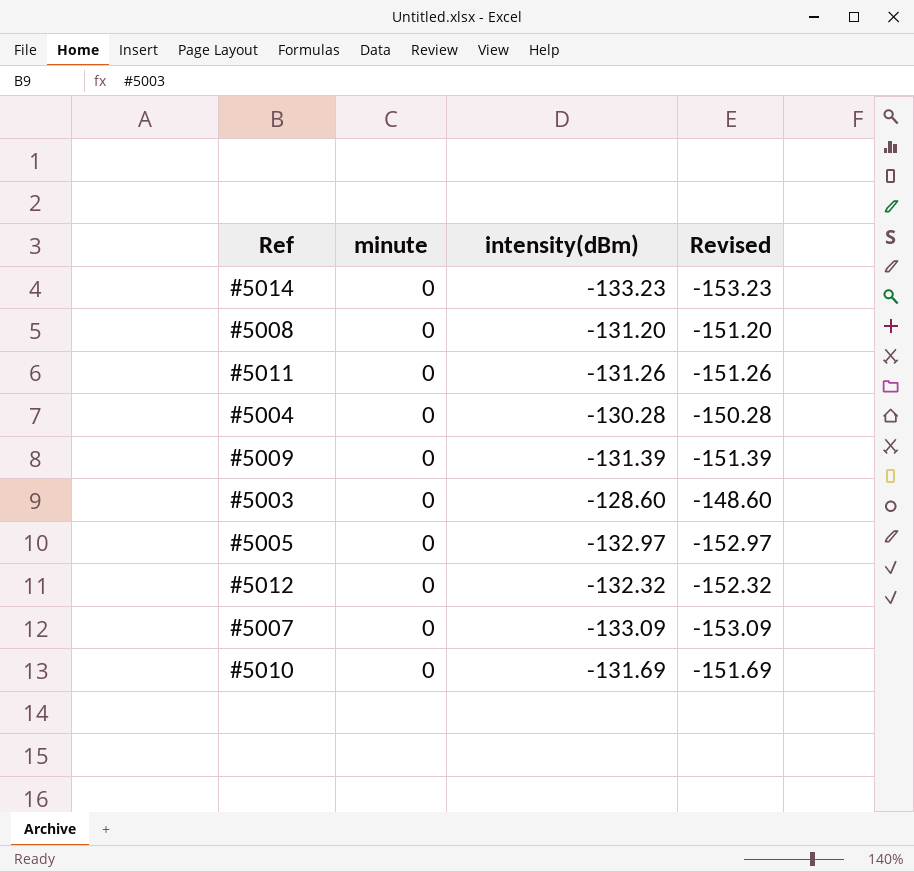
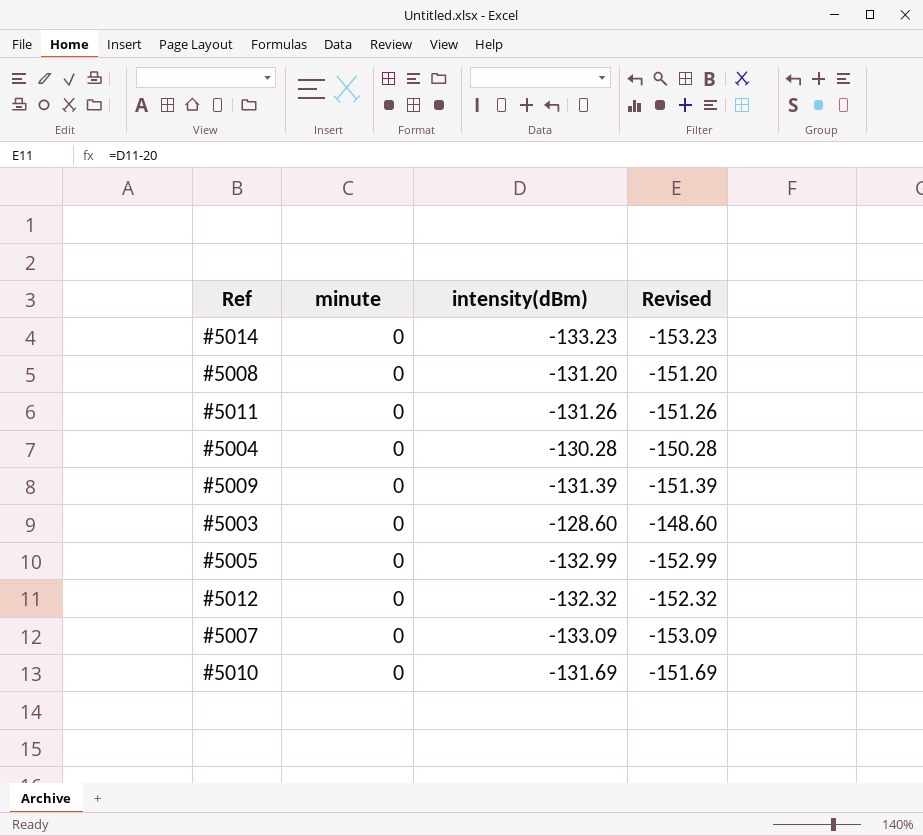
#5005 | intensity(dBm): -132.97 -> -132.99
#5005 | Revised: -152.97 -> -152.99

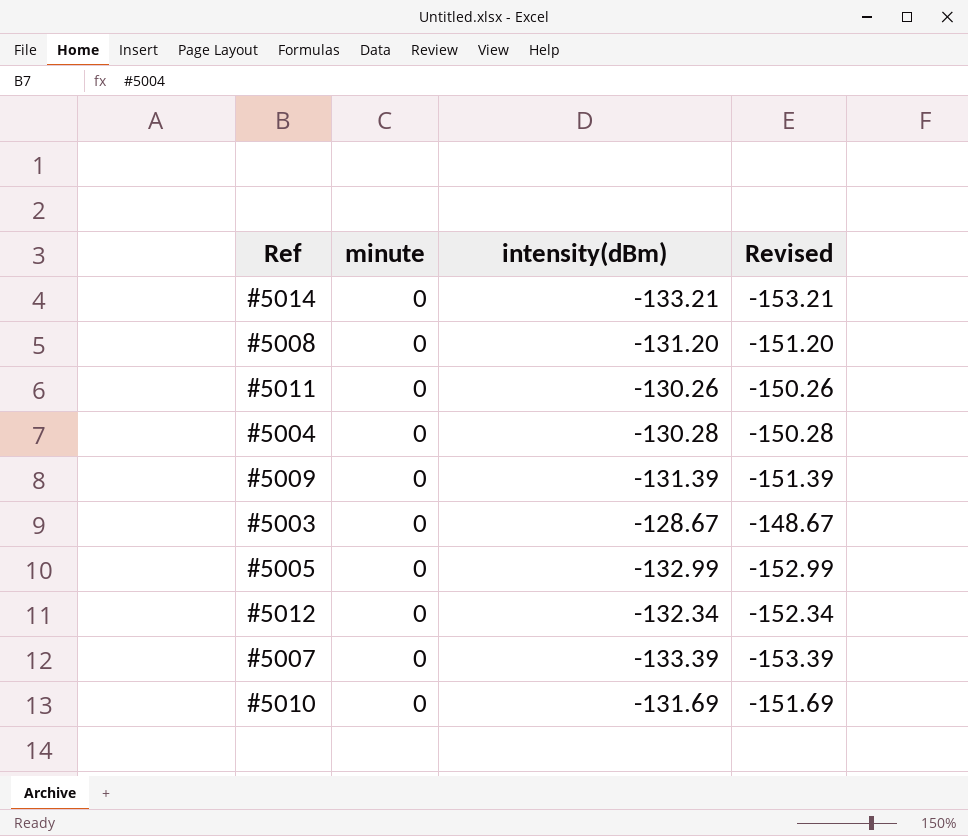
#5014 | intensity(dBm): -133.23 -> -133.21
#5014 | Revised: -153.23 -> -153.21
#5011 | intensity(dBm): -131.26 -> -130.26
#5011 | Revised: -151.26 -> -150.26
#5003 | intensity(dBm): -128.60 -> -128.67
#5003 | Revised: -148.60 -> -148.67
#5012 | intensity(dBm): -132.32 -> -132.34
#5012 | Revised: -152.32 -> -152.34
#5007 | intensity(dBm): -133.09 -> -133.39
#5007 | Revised: -153.09 -> -153.39

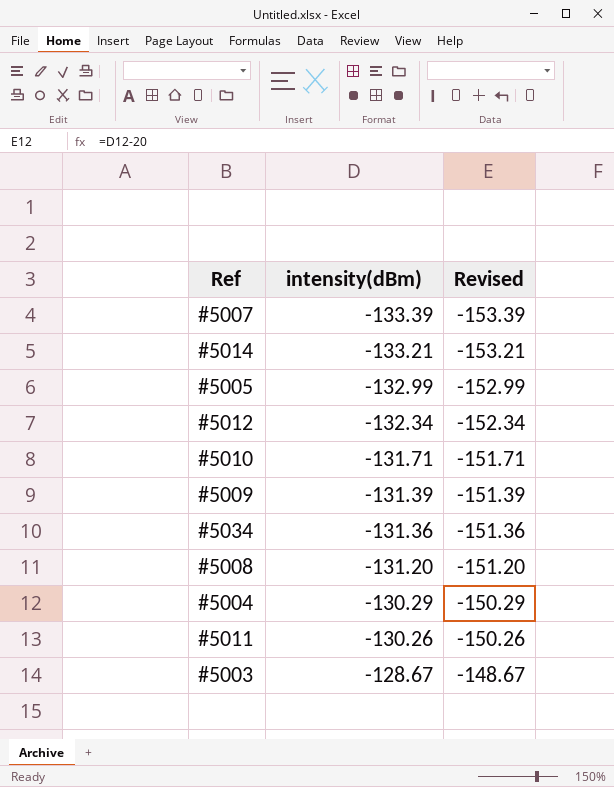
row order: none -> intensity(dBm) ascending
column minute | position: 2 -> none
#5010 | intensity(dBm): -131.69 -> -131.71
#5010 | Revised: -151.69 -> -151.71
row #5034: none -> -131.36 | -151.36
#5004 | intensity(dBm): -130.28 -> -130.29
#5004 | Revised: -150.28 -> -150.29

